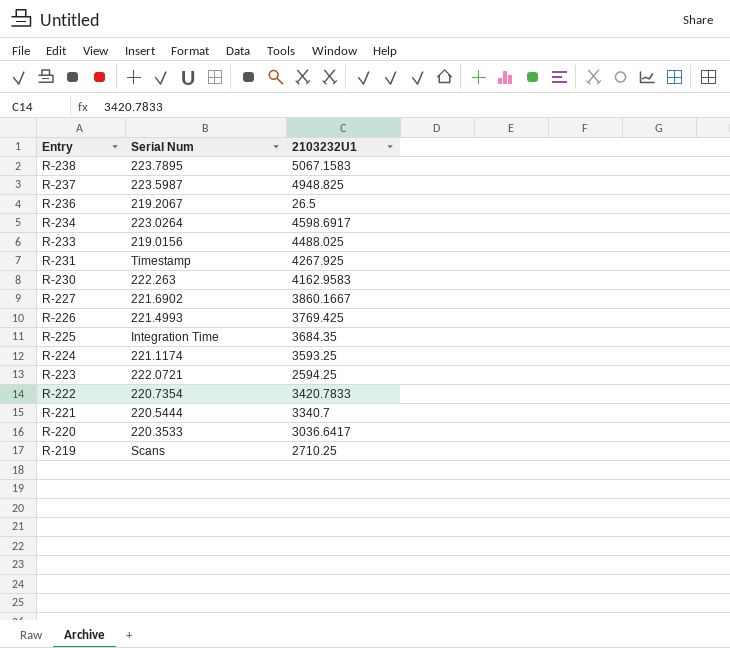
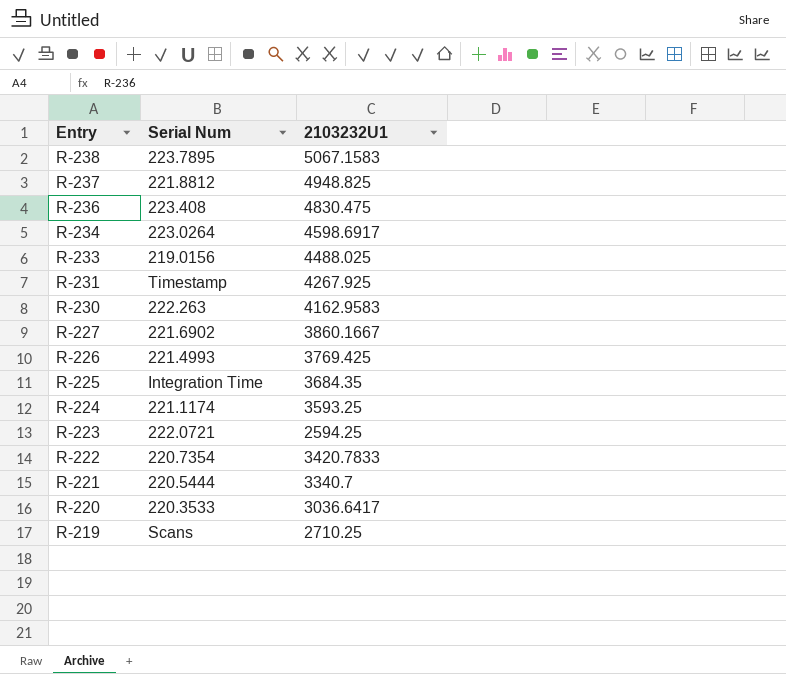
R-237 | Serial Num: 223.5987 -> 221.8812
R-236 | Serial Num: 219.2067 -> 223.408
R-236 | 2103232U1: 26.5 -> 4830.475

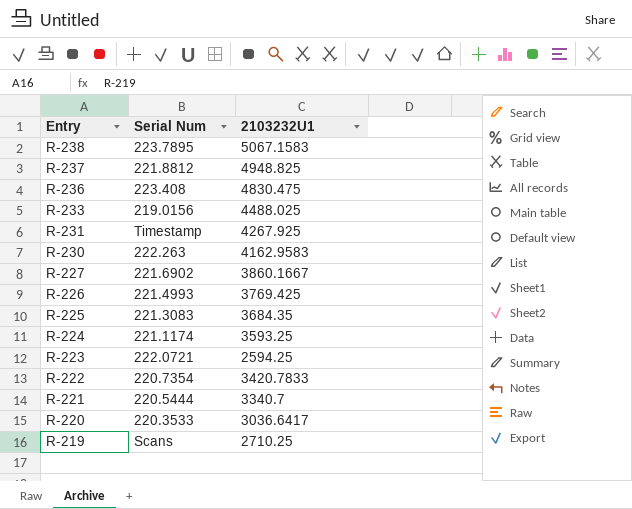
row R-234: 223.0264 | 4598.6917 -> none
R-225 | Serial Num: Integration Time -> 221.3083

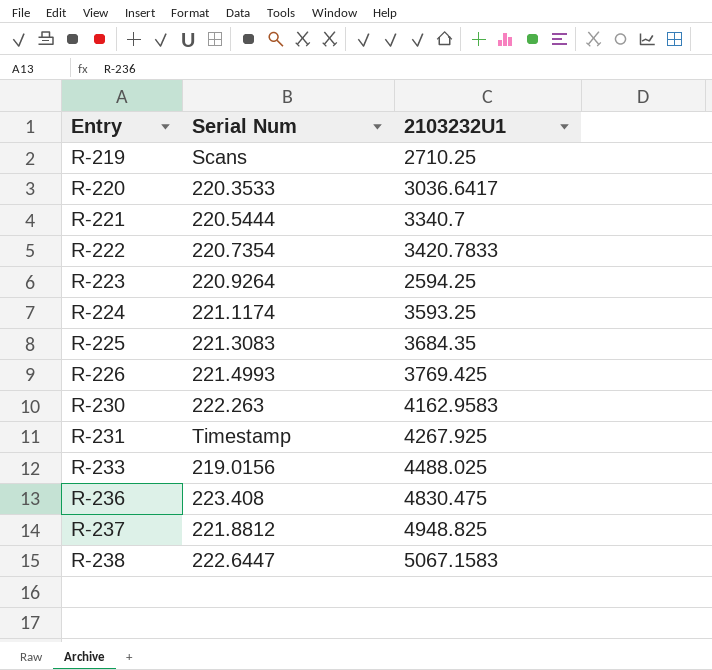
row order: Entry descending -> Entry ascending
row R-227: 221.6902 | 3860.1667 -> none
R-223 | Serial Num: 222.0721 -> 220.9264
R-238 | Serial Num: 223.7895 -> 222.6447

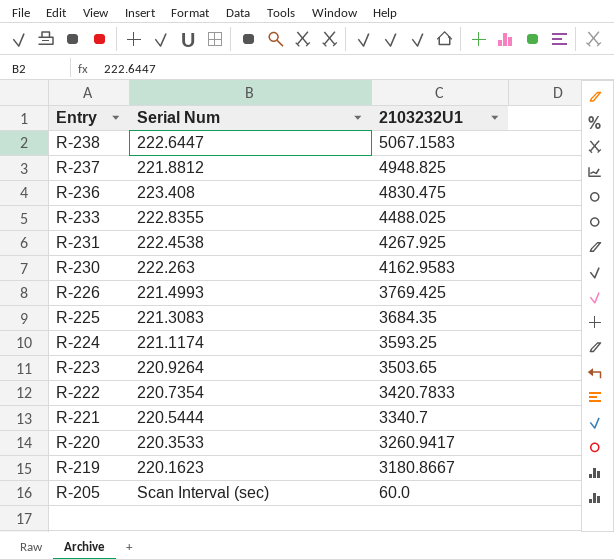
row order: Entry ascending -> Entry descending
R-233 | Serial Num: 219.0156 -> 222.8355
R-231 | Serial Num: Timestamp -> 222.4538
R-223 | 2103232U1: 2594.25 -> 3503.65
R-220 | 2103232U1: 3036.6417 -> 3260.9417
R-219 | Serial Num: Scans -> 220.1623
R-219 | 2103232U1: 2710.25 -> 3180.8667
row R-205: none -> Scan Interval (sec) | 60.0

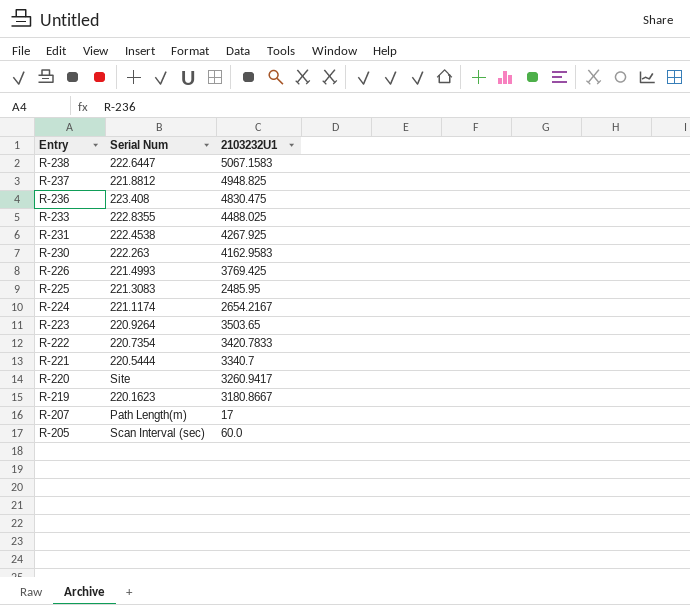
R-225 | 2103232U1: 3684.35 -> 2485.95
R-224 | 2103232U1: 3593.25 -> 2654.2167
R-220 | Serial Num: 220.3533 -> Site
row R-207: none -> Path Length(m) | 17

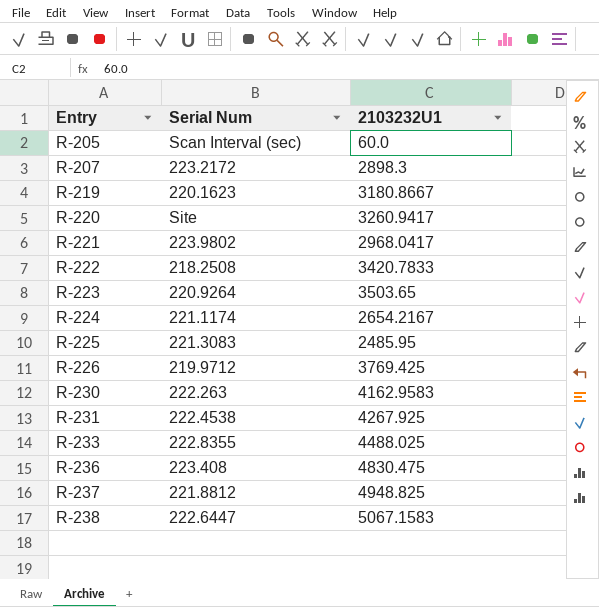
row order: Entry descending -> Entry ascending
R-207 | Serial Num: Path Length(m) -> 223.2172
R-207 | 2103232U1: 17 -> 2898.3
R-221 | Serial Num: 220.5444 -> 223.9802
R-221 | 2103232U1: 3340.7 -> 2968.0417
R-222 | Serial Num: 220.7354 -> 218.2508
R-226 | Serial Num: 221.4993 -> 219.9712

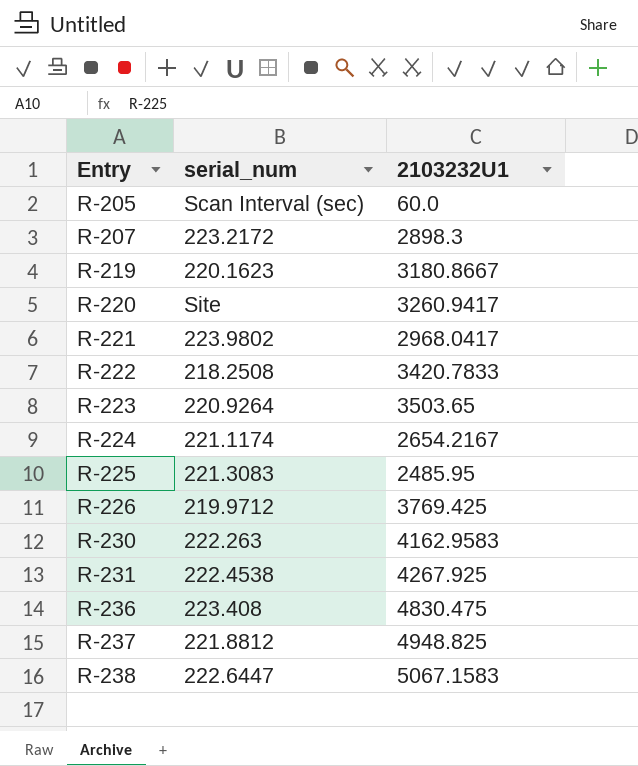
column name: Serial Num -> serial_num
row R-233: 222.8355 | 4488.025 -> none

